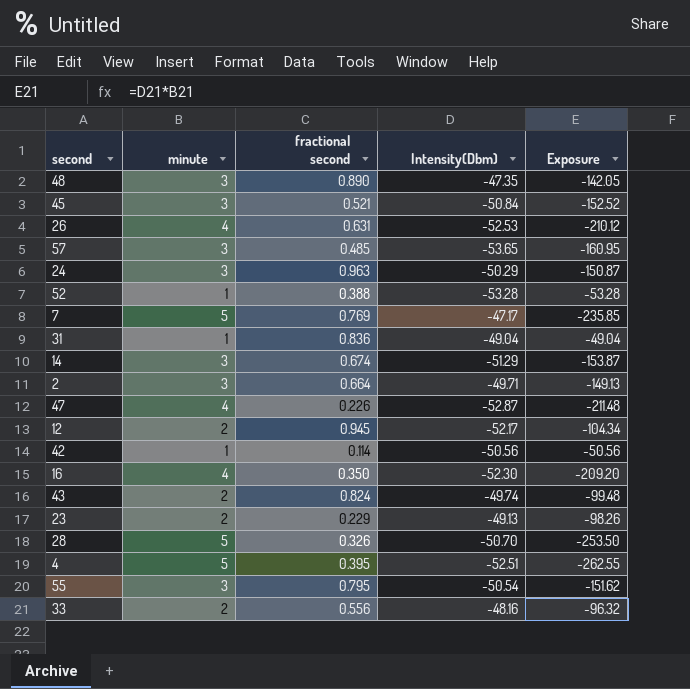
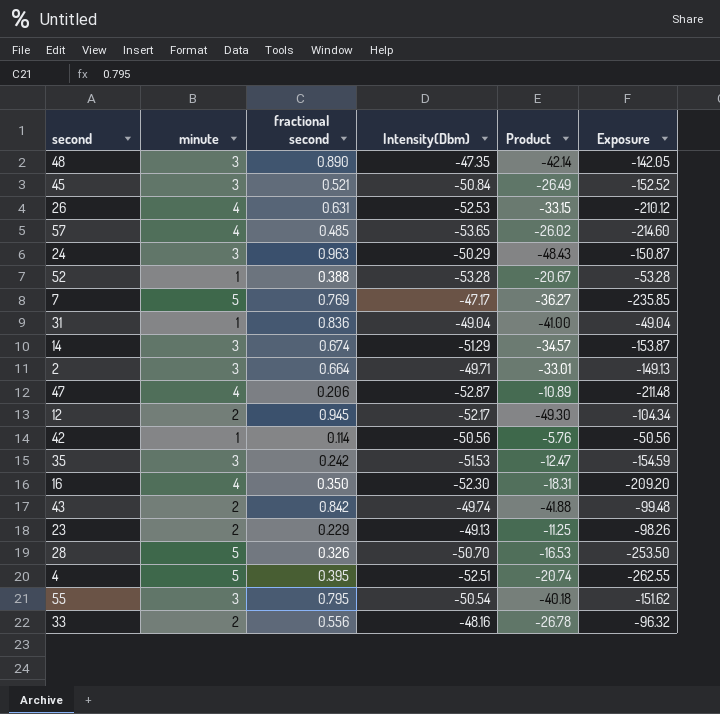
column Product | formula: none -> [fractional second] * [Intensity(Dbm)]
57 | minute: 3 -> 4
57 | Exposure: -160.95 -> -214.60
47 | fractional second: 0.226 -> 0.206
row 35: none -> 3 | 0.242 | -51.53 | -12.47 | -154.59
43 | fractional second: 0.824 -> 0.842

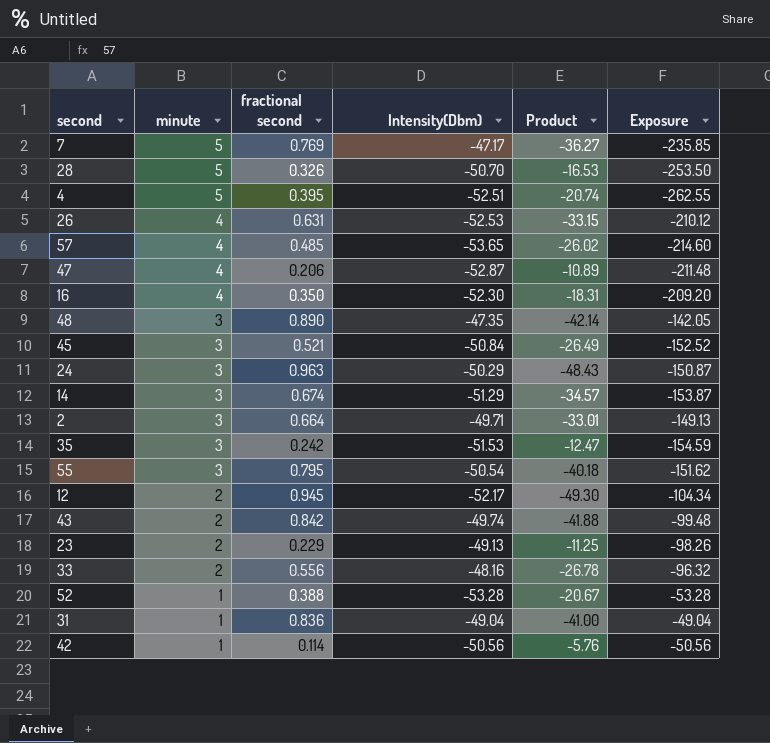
row order: none -> minute descending

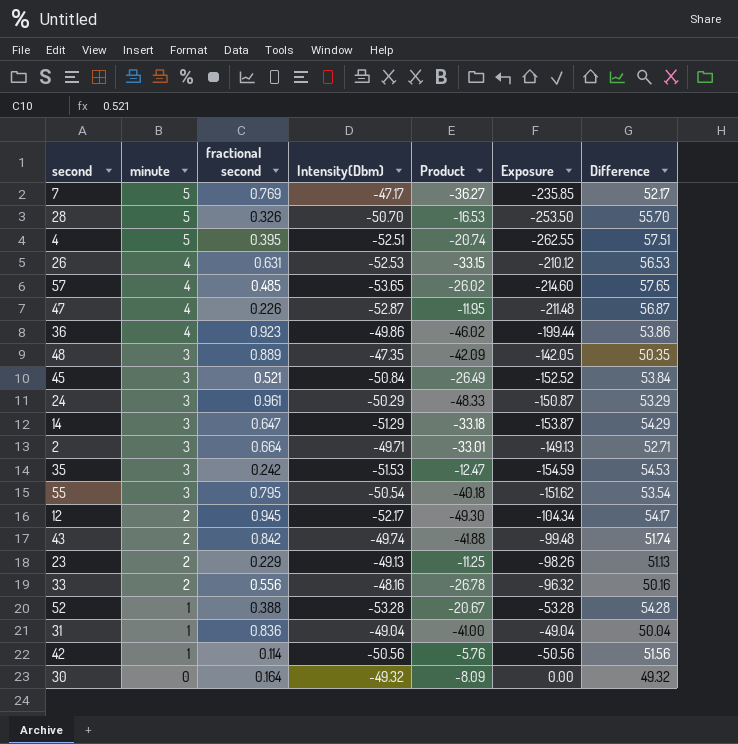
column Difference | formula: none -> [minute] - [Intensity(Dbm)]
row 16: 4 | 0.350 | -52.30 | -18.31 | -209.20 -> none
47 | fractional second: 0.206 -> 0.226
47 | Product: -10.89 -> -11.95
row 36: none -> 4 | 0.923 | -49.86 | -46.02 | -199.44 | 53.86
48 | fractional second: 0.890 -> 0.889
48 | Product: -42.14 -> -42.09
24 | fractional second: 0.963 -> 0.961
24 | Product: -48.43 -> -48.33
14 | fractional second: 0.674 -> 0.647
14 | Product: -34.57 -> -33.18
row 30: none -> 0 | 0.164 | -49.32 | -8.09 | 0.00 | 49.32

